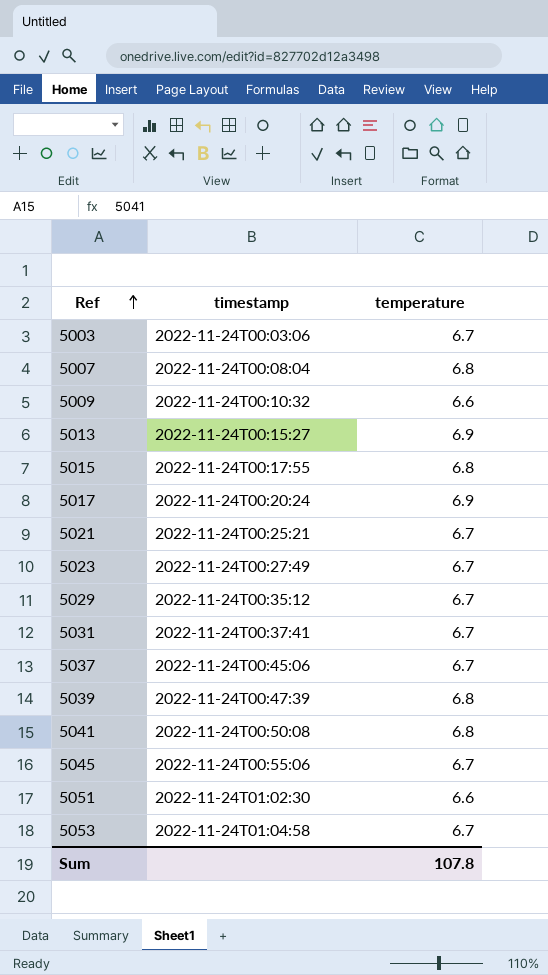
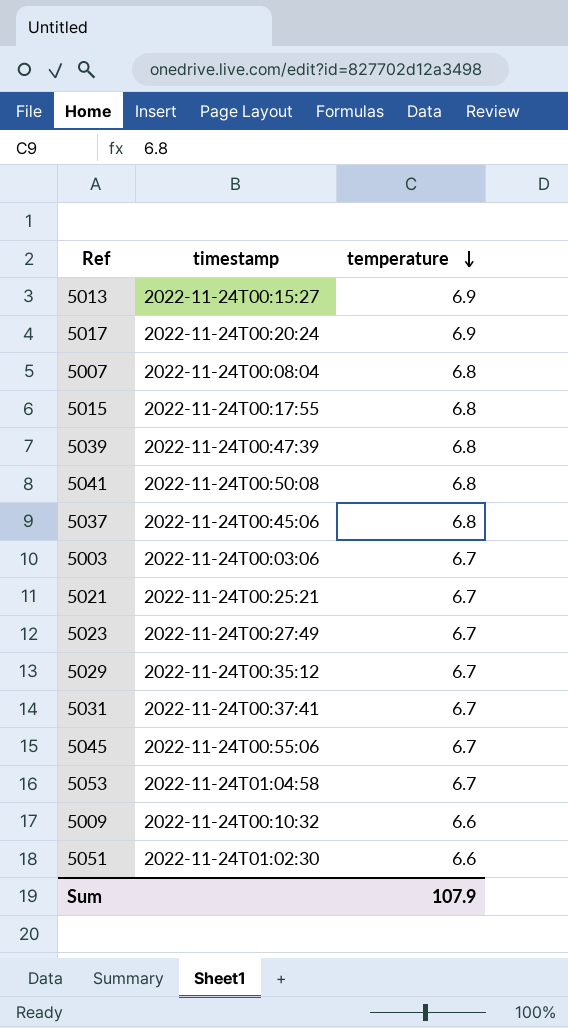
row order: Ref ascending -> temperature descending
5037 | temperature: 6.7 -> 6.8
Sum | temperature: 107.8 -> 107.9

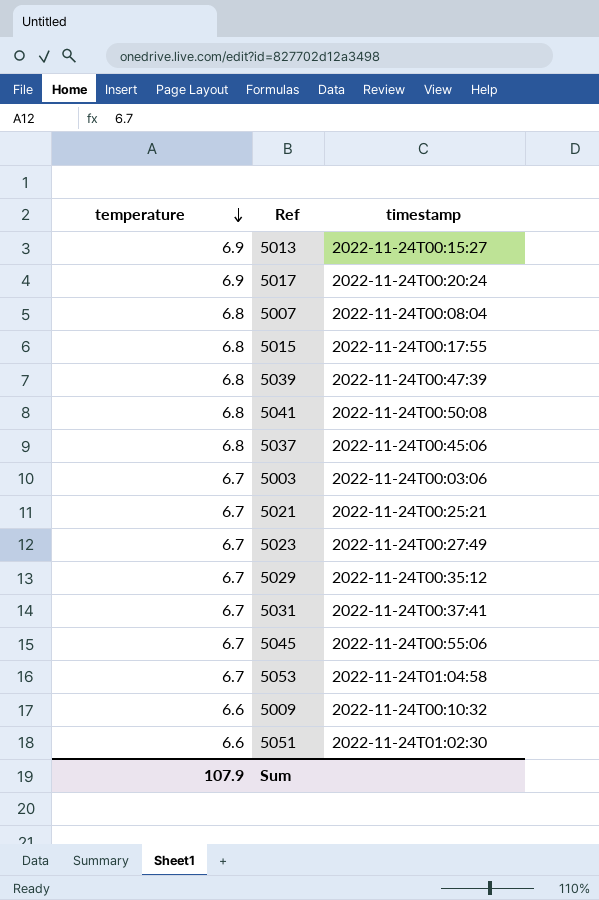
column temperature | position: 3 -> 1

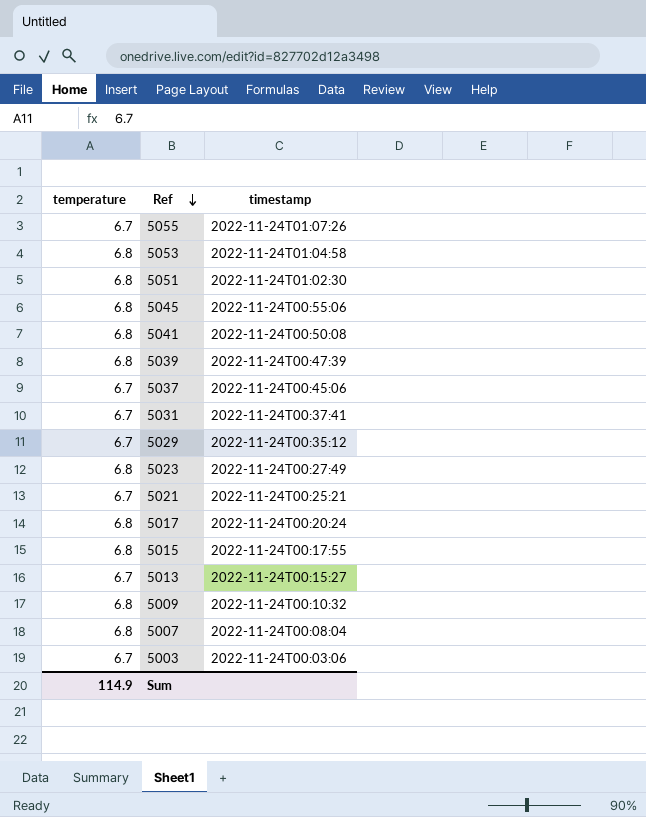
row order: temperature descending -> Ref descending
row 5055: none -> 6.7 | 2022-11-24T01:07:26
5053 | temperature: 6.7 -> 6.8
5051 | temperature: 6.6 -> 6.8
5045 | temperature: 6.7 -> 6.8
5037 | temperature: 6.8 -> 6.7
5023 | temperature: 6.7 -> 6.8
5017 | temperature: 6.9 -> 6.8
5013 | temperature: 6.9 -> 6.7
5009 | temperature: 6.6 -> 6.8
Sum | temperature: 107.9 -> 114.9

